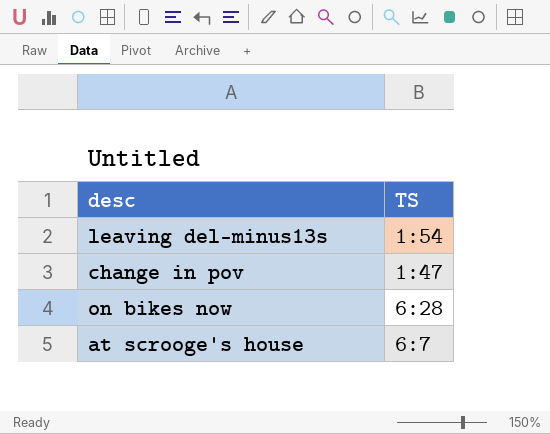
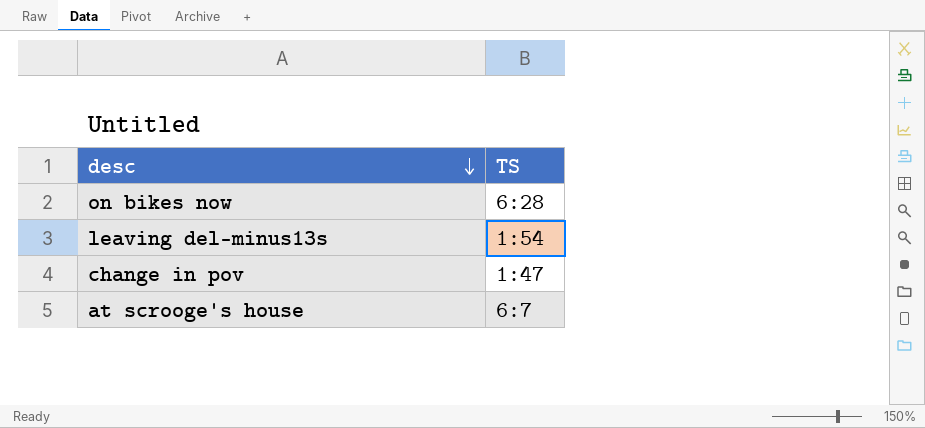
row order: none -> desc descending

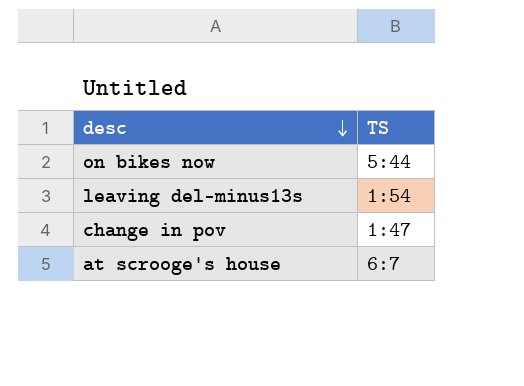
on bikes now | TS: 6:28 -> 5:44

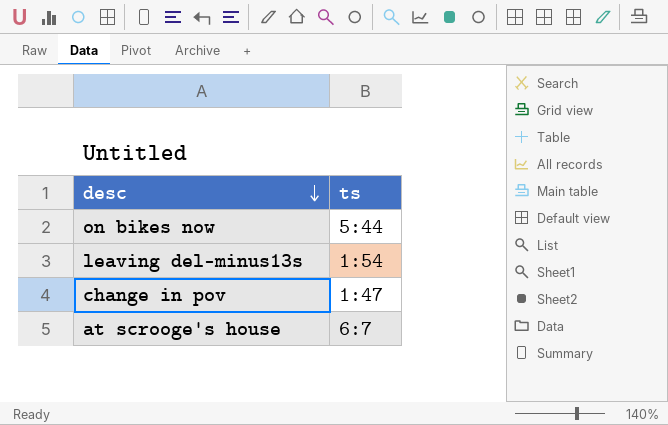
column name: TS -> ts

